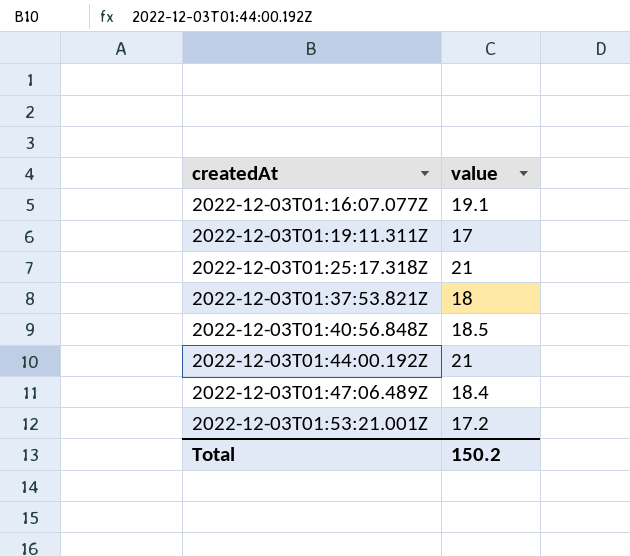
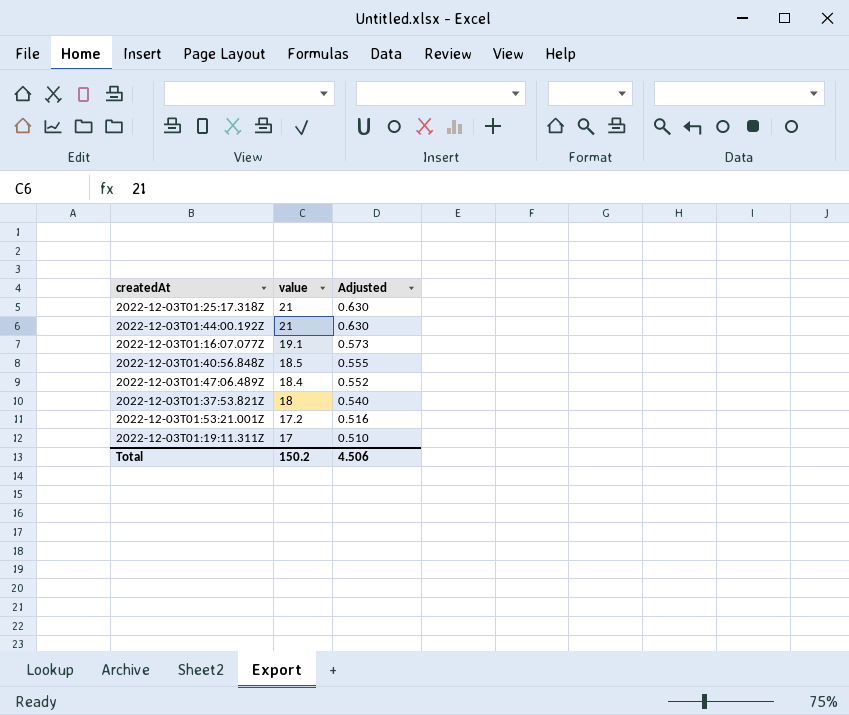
row order: createdAt ascending -> value descending
column Adjusted | formula: none -> [value] * 0.03

